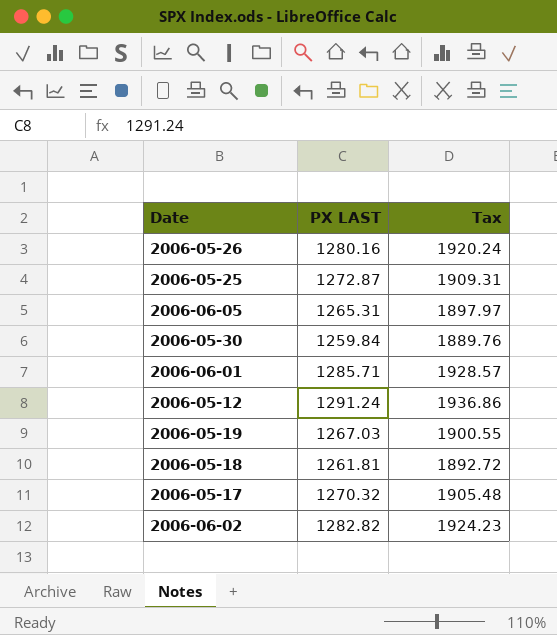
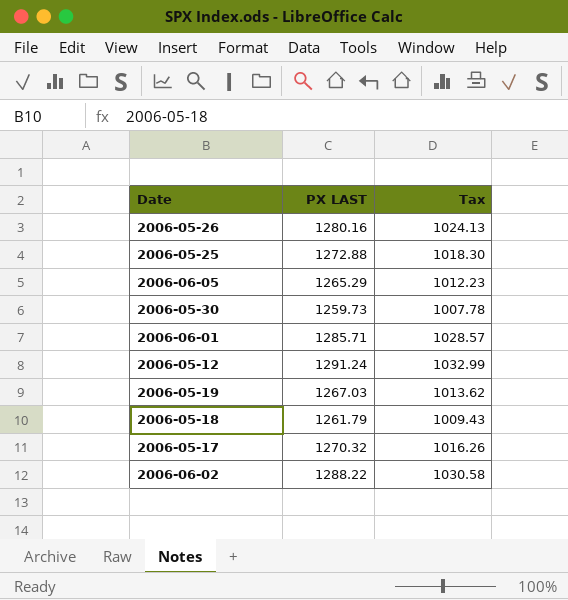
column Tax | formula: [PX LAST] * 1.5 -> [PX LAST] * 0.8
2006-05-25 | PX LAST: 1272.87 -> 1272.88
2006-06-05 | PX LAST: 1265.31 -> 1265.29
2006-05-30 | PX LAST: 1259.84 -> 1259.73
2006-05-18 | PX LAST: 1261.81 -> 1261.79
2006-06-02 | PX LAST: 1282.82 -> 1288.22

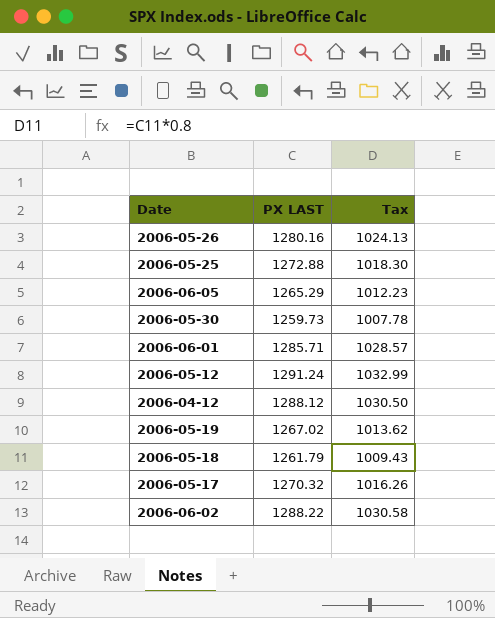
row 2006-04-12: none -> 1288.12 | 1030.50
2006-05-19 | PX LAST: 1267.03 -> 1267.02

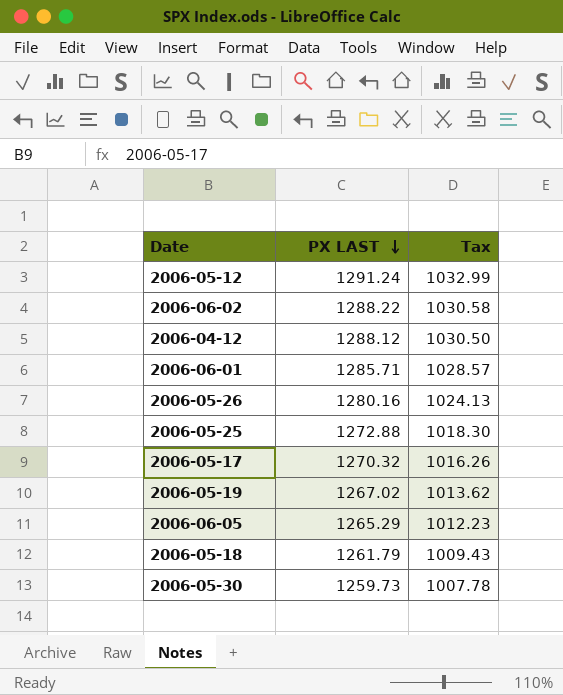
row order: none -> PX LAST descending

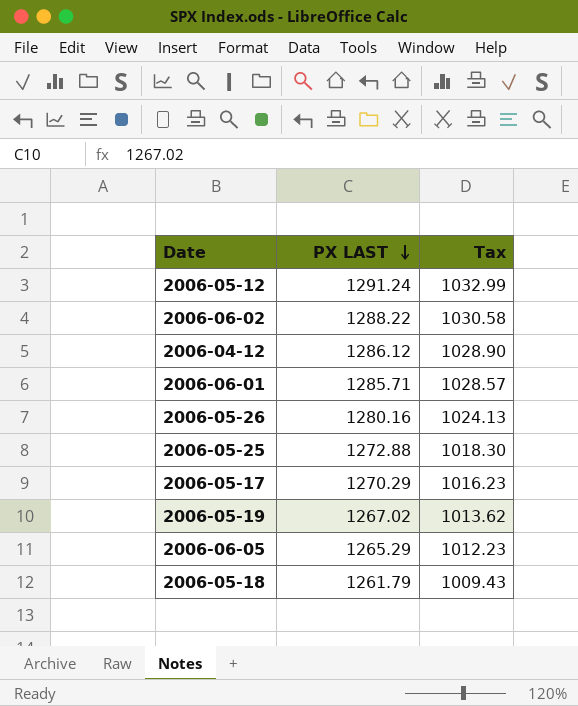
row 2006-05-30: 1259.73 | 1007.78 -> none
2006-04-12 | PX LAST: 1288.12 -> 1286.12
2006-04-12 | Tax: 1030.50 -> 1028.90
2006-05-17 | PX LAST: 1270.32 -> 1270.29
2006-05-17 | Tax: 1016.26 -> 1016.23

